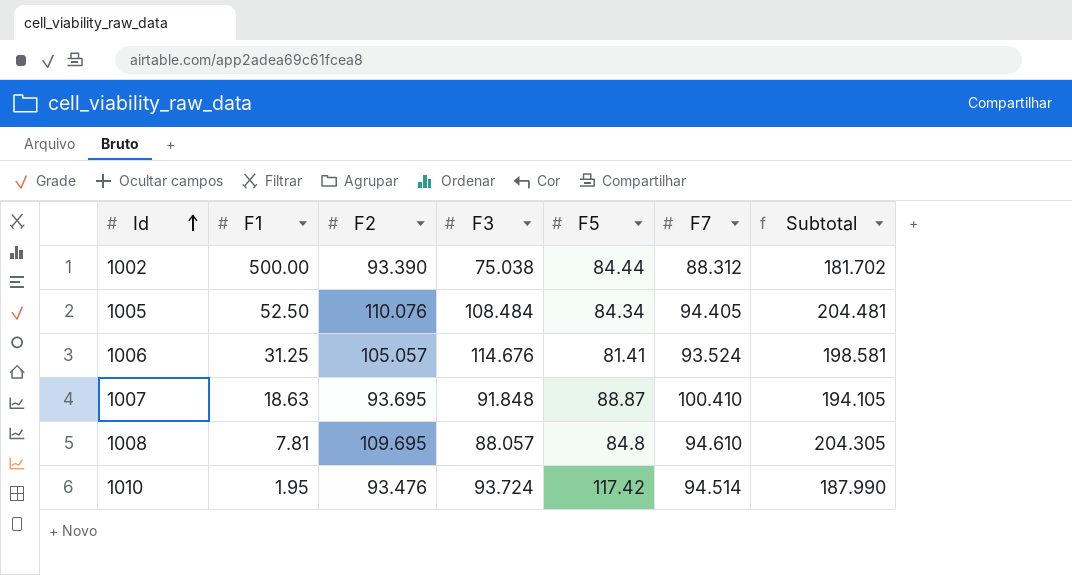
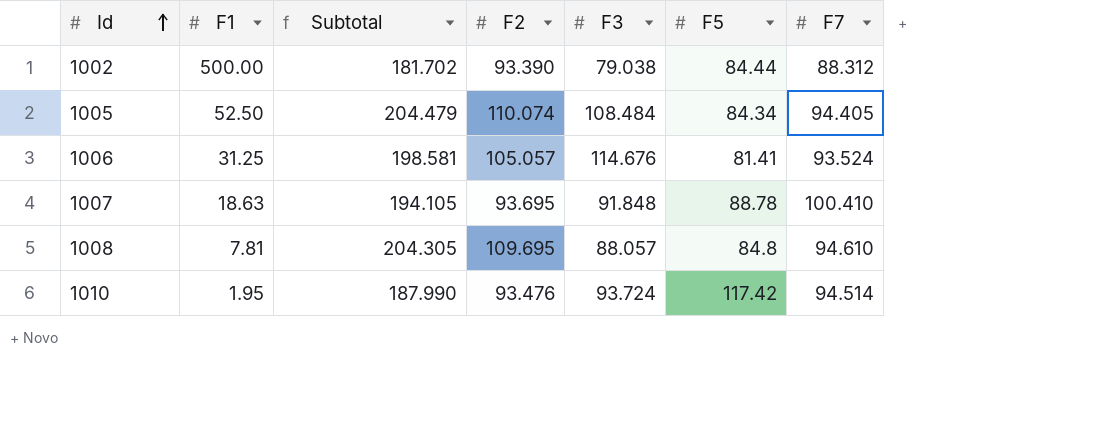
column Subtotal | position: 7 -> 3
1002 | F3: 75.038 -> 79.038
1005 | Subtotal: 204.481 -> 204.479
1005 | F2: 110.076 -> 110.074
1007 | F5: 88.87 -> 88.78

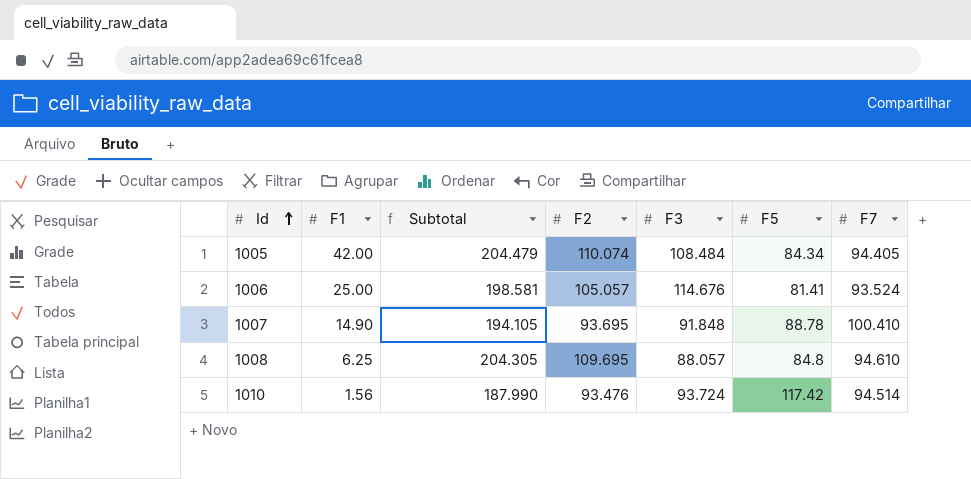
row 1002: 500.00 | 181.702 | 93.390 | 79.038 | 84.44 | 88.312 -> none
1005 | F1: 52.50 -> 42.00
1006 | F1: 31.25 -> 25.00
1007 | F1: 18.63 -> 14.90
1008 | F1: 7.81 -> 6.25
1010 | F1: 1.95 -> 1.56

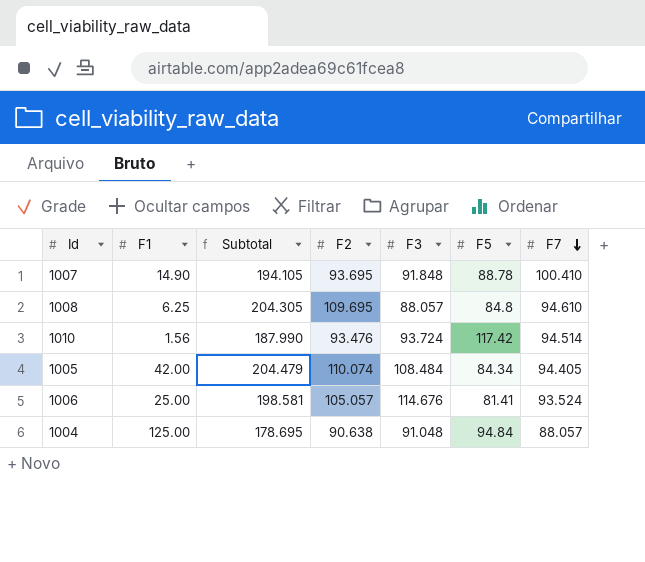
row order: Id ascending -> F7 descending
row 1004: none -> 125.00 | 178.695 | 90.638 | 91.048 | 94.84 | 88.057

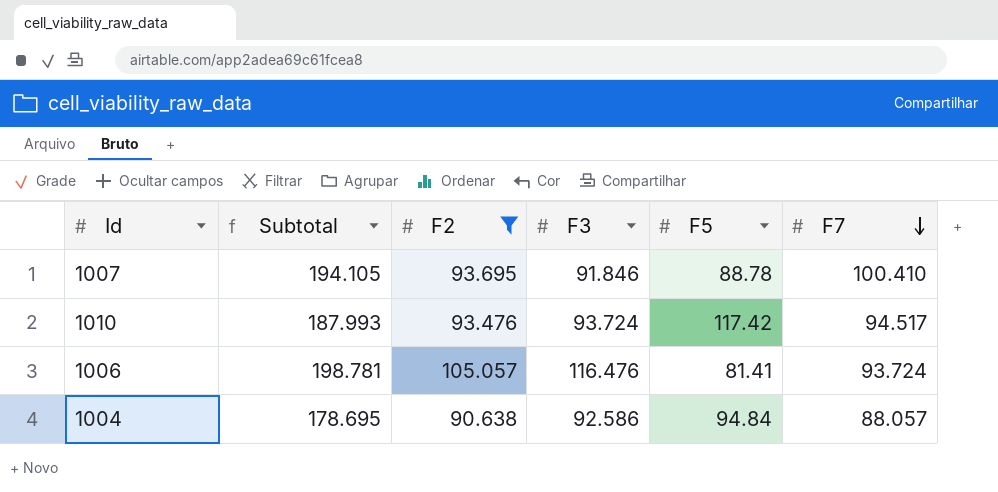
filter: none -> F2 <= 105.057
column F1 | position: 2 -> none
1007 | F3: 91.848 -> 91.846
1010 | Subtotal: 187.990 -> 187.993
1010 | F7: 94.514 -> 94.517
1006 | Subtotal: 198.581 -> 198.781
1006 | F3: 114.676 -> 116.476
1006 | F7: 93.524 -> 93.724
1004 | F3: 91.048 -> 92.586

